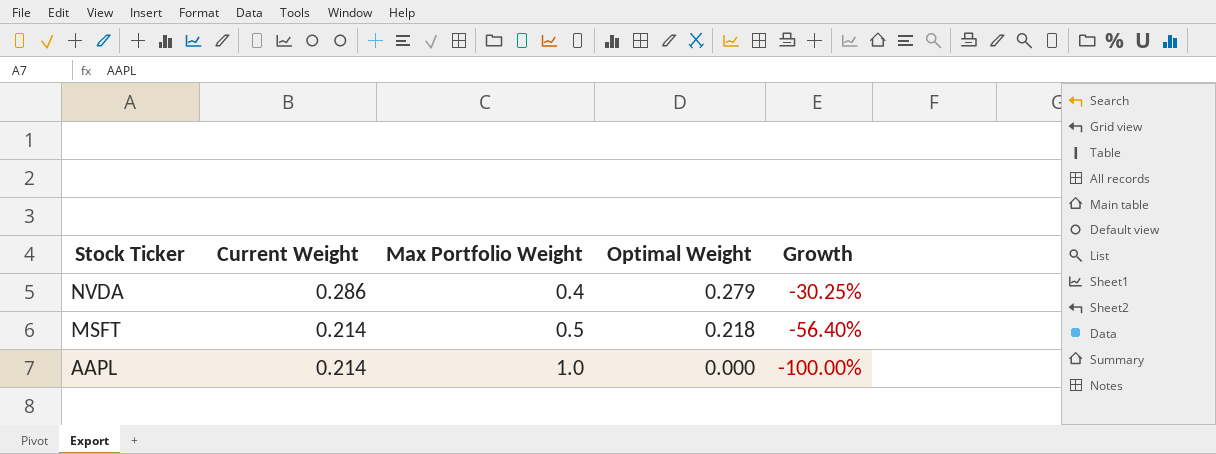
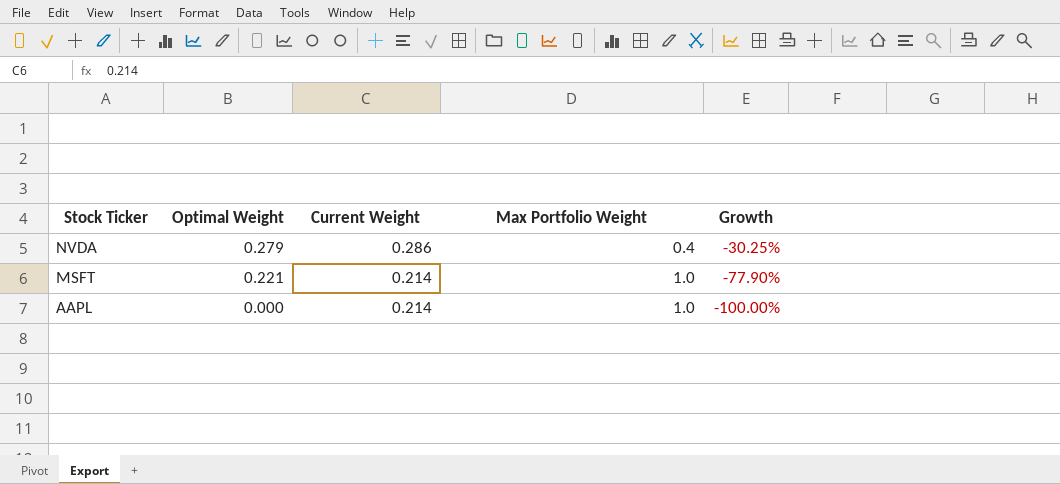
column Optimal Weight | position: 4 -> 2
MSFT | Optimal Weight: 0.218 -> 0.221
MSFT | Max Portfolio Weight: 0.5 -> 1.0
MSFT | Growth: -56.40% -> -77.90%

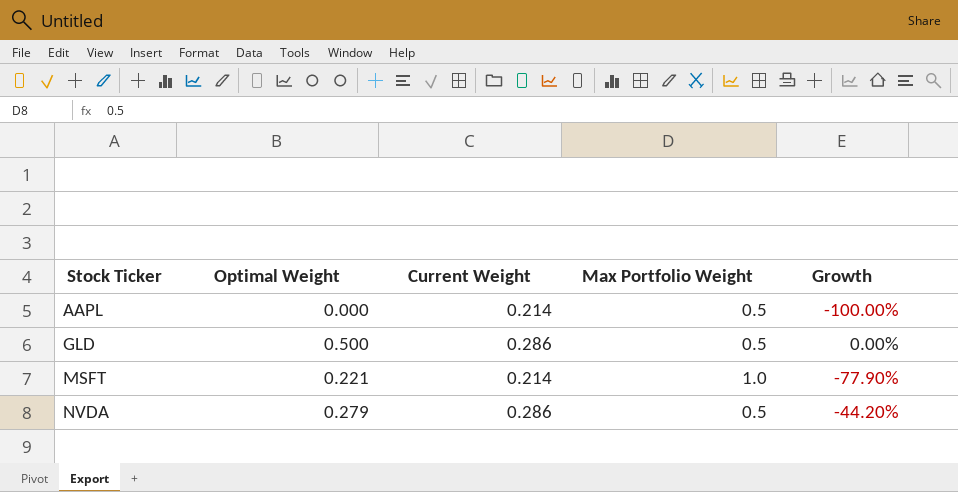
row order: Stock Ticker descending -> Stock Ticker ascending
AAPL | Max Portfolio Weight: 1.0 -> 0.5
row GLD: none -> 0.500 | 0.286 | 0.5 | 0.00%
NVDA | Max Portfolio Weight: 0.4 -> 0.5
NVDA | Growth: -30.25% -> -44.20%

